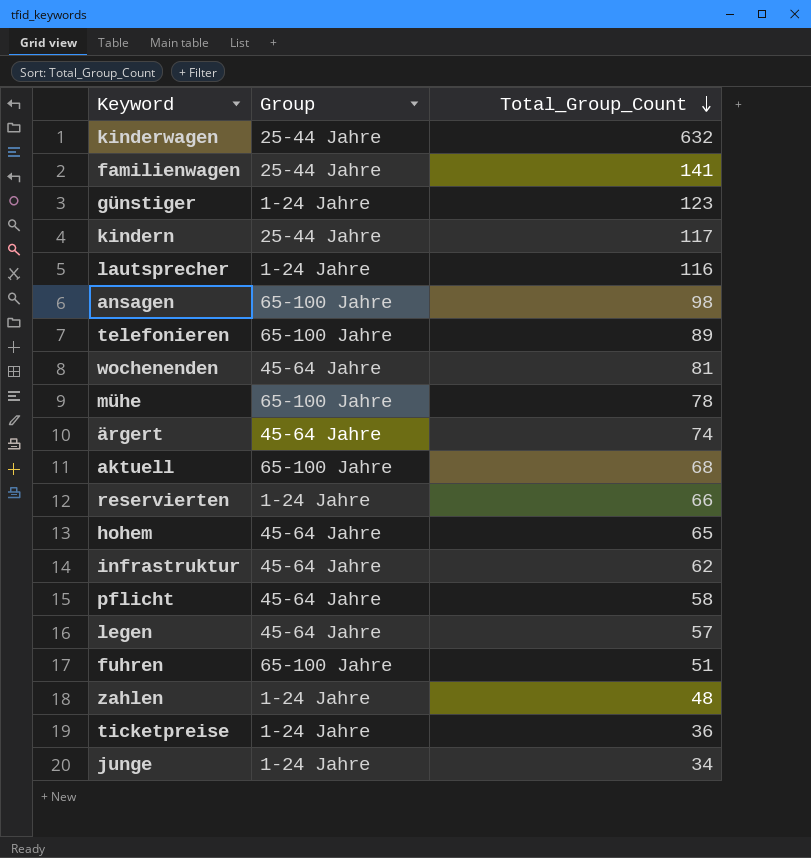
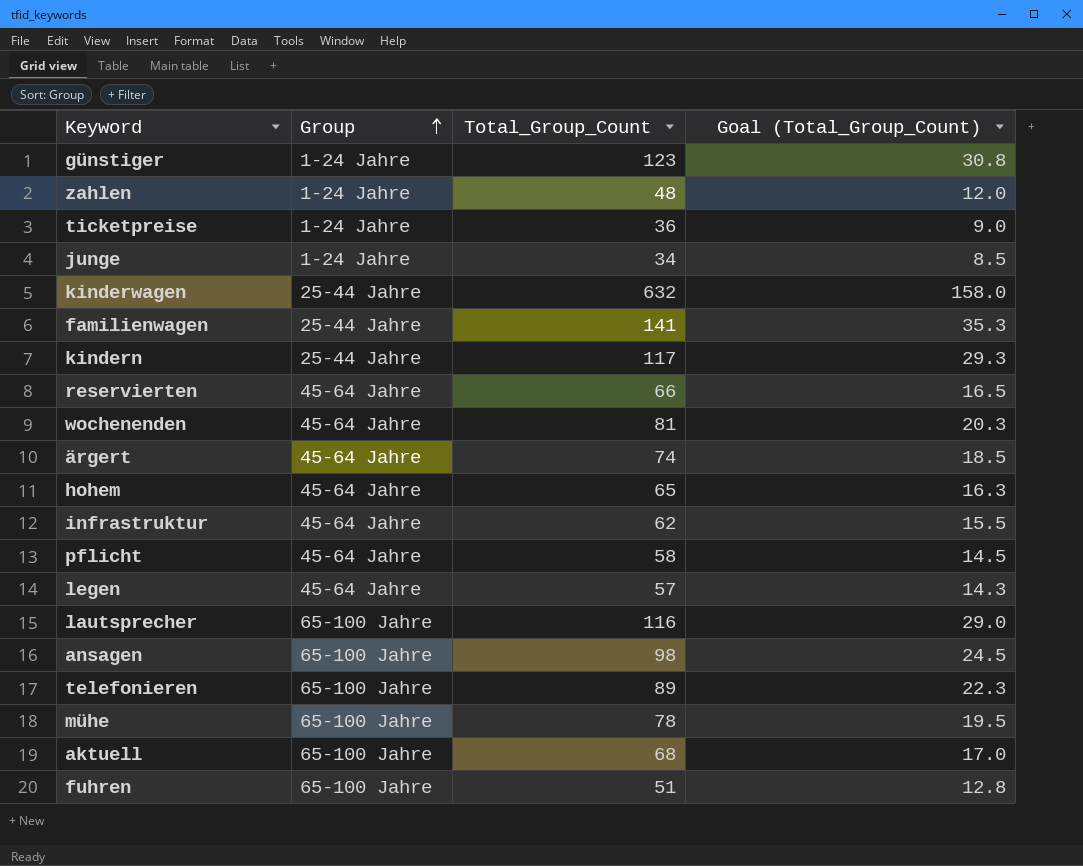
row order: Total_Group_Count descending -> Group ascending
column Goal (Total_Group_Count) | formula: none -> [Total_Group_Count] * 0.25
reservierten | Group: 1-24 Jahre -> 45-64 Jahre
lautsprecher | Group: 1-24 Jahre -> 65-100 Jahre

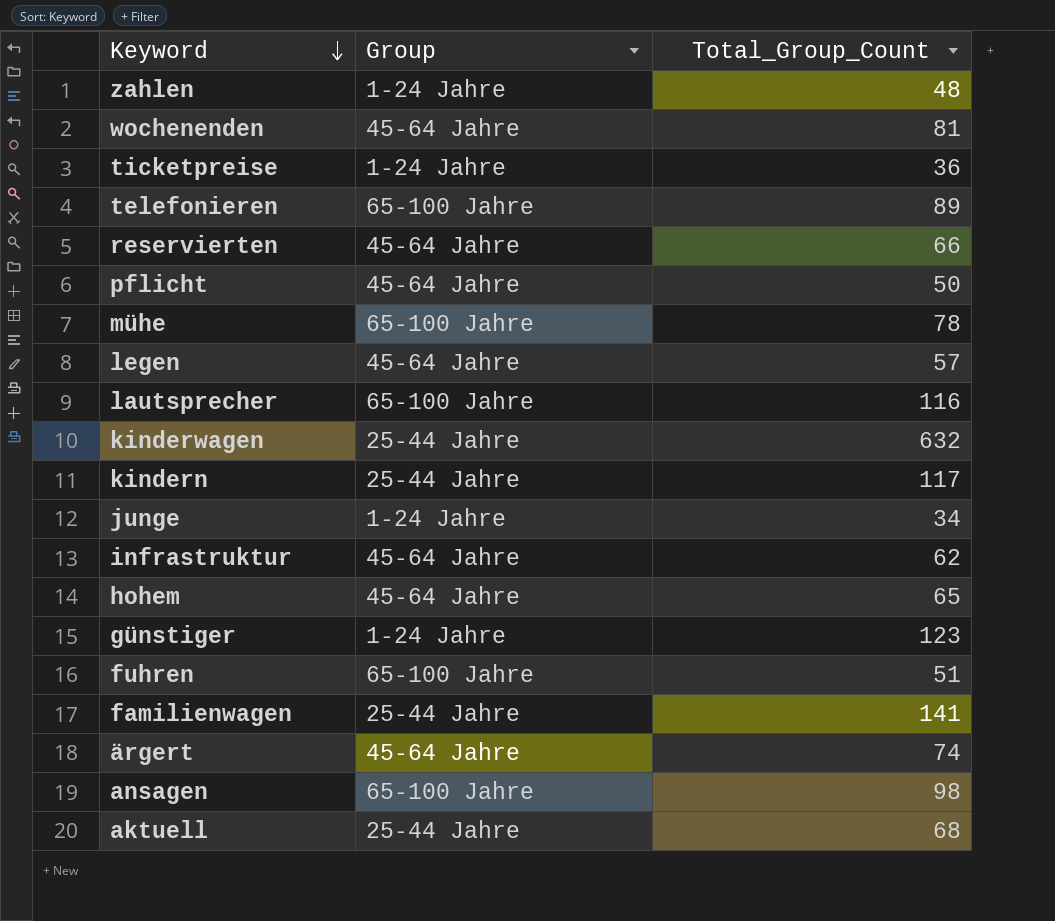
row order: Group ascending -> Keyword descending
column Goal (Total_Group_Count) | formula: [Total_Group_Count] * 0.25 -> none
pflicht | Total_Group_Count: 58 -> 50
aktuell | Group: 65-100 Jahre -> 25-44 Jahre

